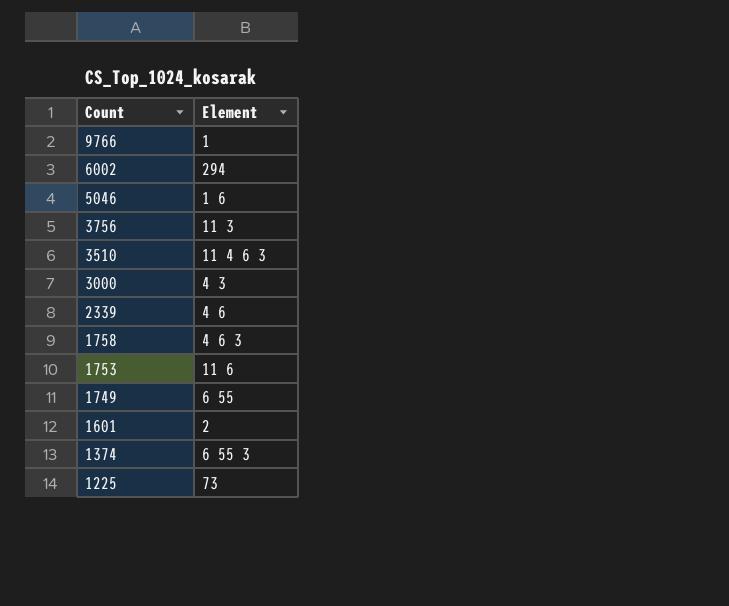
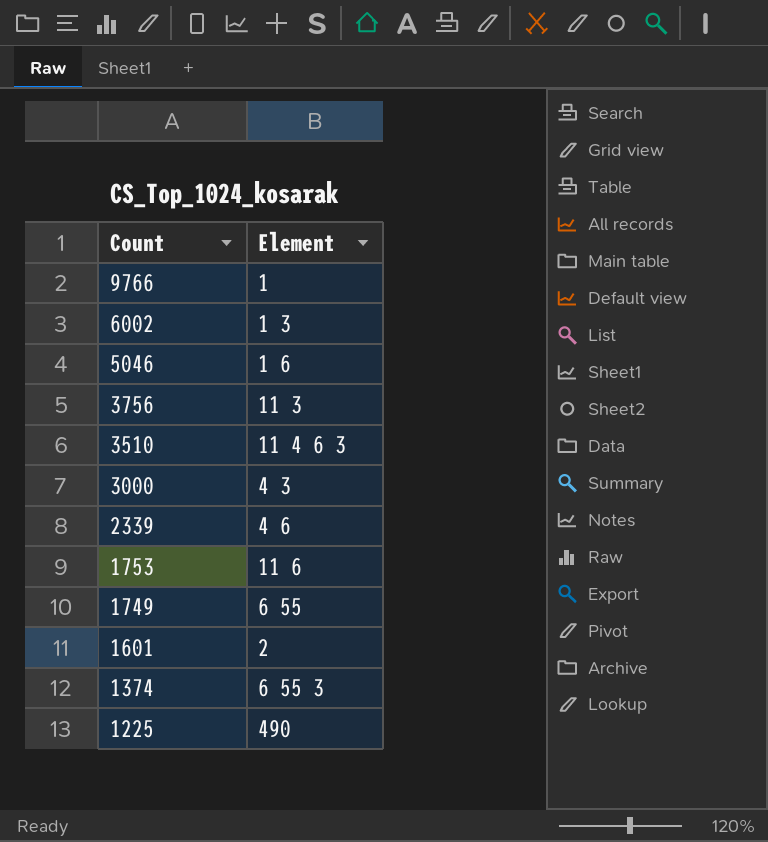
row 1758: 4 6 3 -> none
6002 | Element: 294 -> 1 3
1225 | Element: 73 -> 490

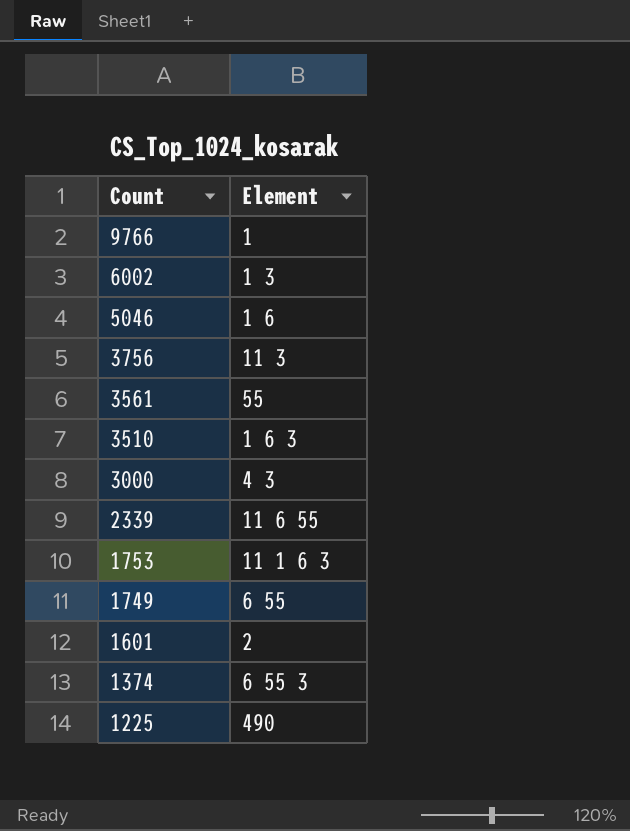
row 3561: none -> 55
3510 | Element: 11 4 6 3 -> 1 6 3
2339 | Element: 4 6 -> 11 6 55
1753 | Element: 11 6 -> 11 1 6 3

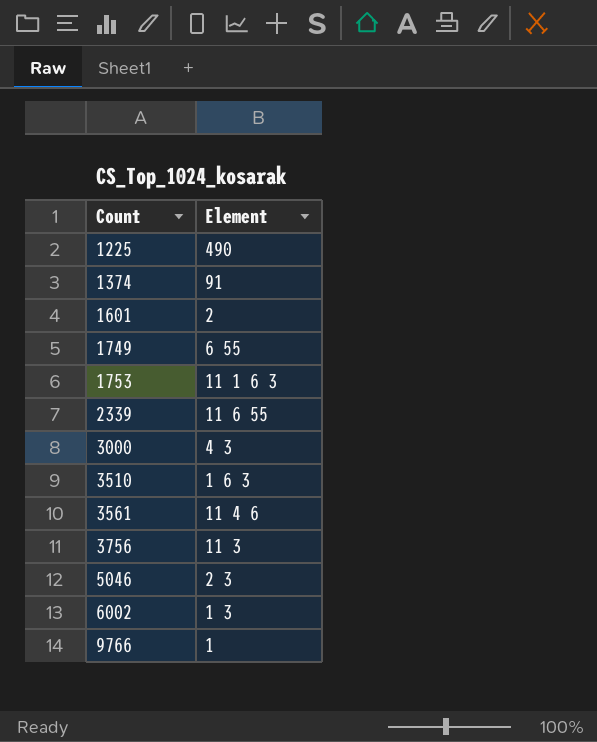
row order: Count descending -> Count ascending
1374 | Element: 6 55 3 -> 91
3561 | Element: 55 -> 11 4 6
5046 | Element: 1 6 -> 2 3

